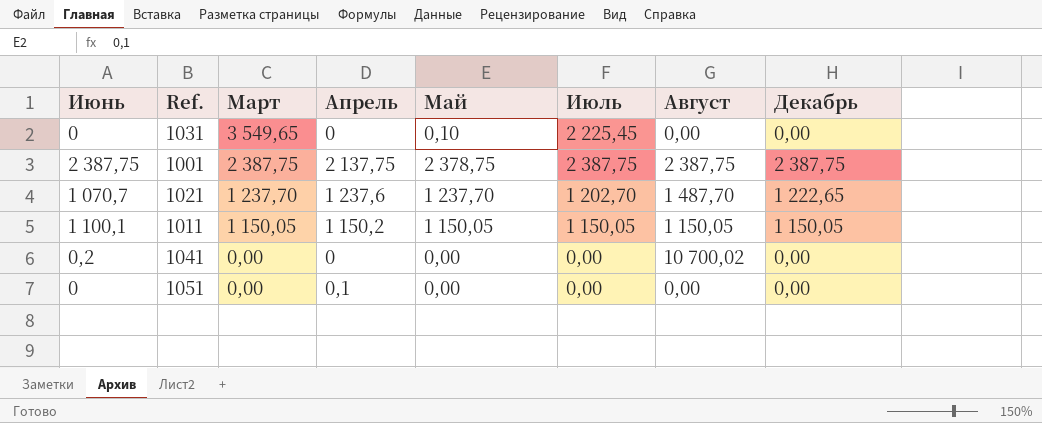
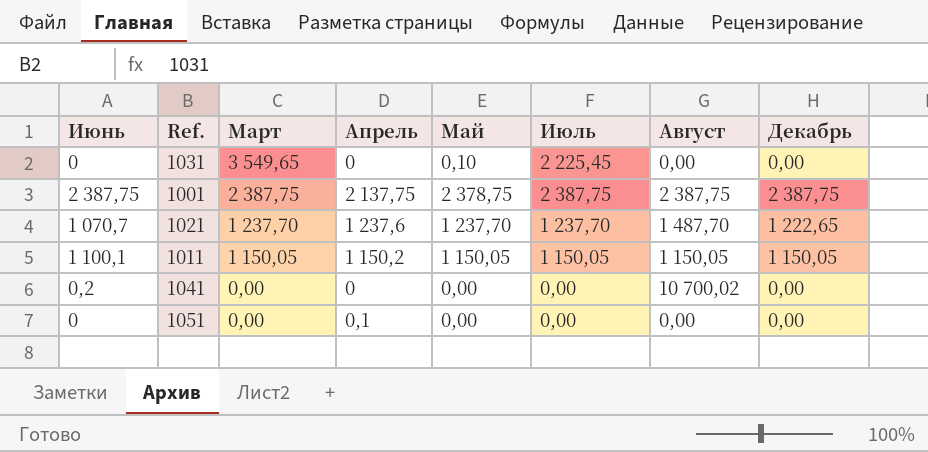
1021 | Июль: 1 202,70 -> 1 237,70

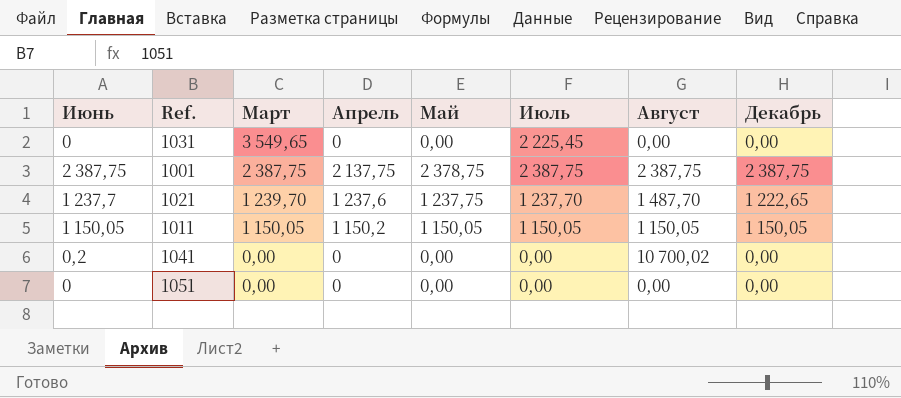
1031 | Май: 0,10 -> 0,00
1021 | Июнь: 1 070,7 -> 1 237,7
1021 | Март: 1 237,70 -> 1 239,70
1021 | Май: 1 237,70 -> 1 237,75
1011 | Июнь: 1 100,1 -> 1 150,05
1051 | Апрель: 0,1 -> 0

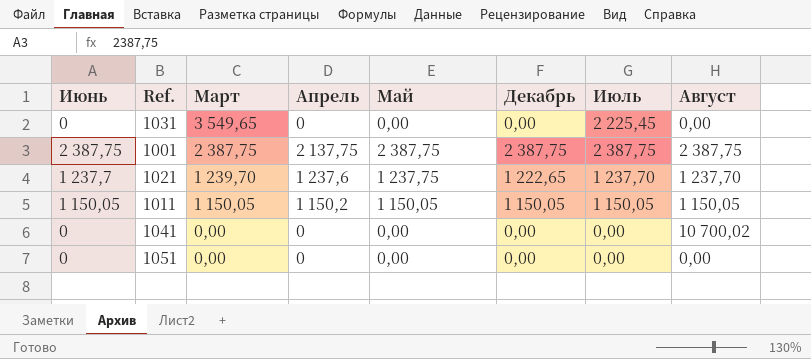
column Декабрь | position: 8 -> 6
1001 | Май: 2 378,75 -> 2 387,75
1021 | Август: 1 487,70 -> 1 237,70
1041 | Июнь: 0,2 -> 0

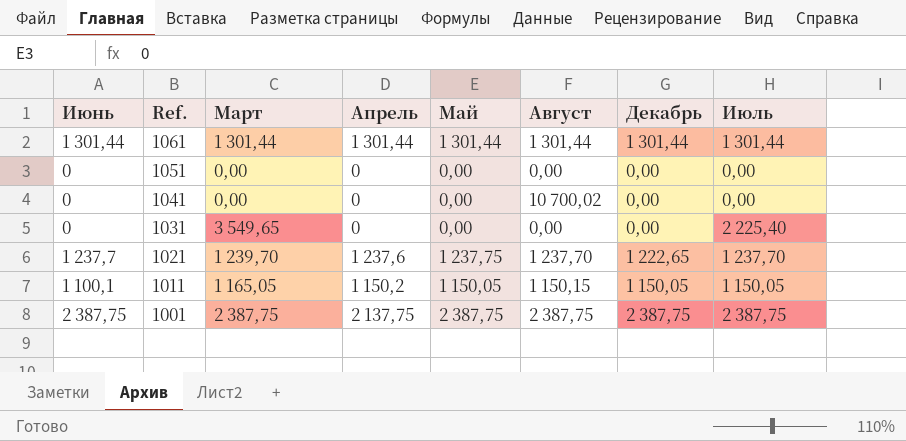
row order: Март descending -> Ref. descending
column Август | position: 8 -> 6
row 1061: none -> 1 301,44 | 1 301,44 | 1 301,44 | 1 301,44 | 1 301,44 | 1 301,44 | 1 301,44
1031 | Июль: 2 225,45 -> 2 225,40
1011 | Июнь: 1 150,05 -> 1 100,1
1011 | Март: 1 150,05 -> 1 165,05
1011 | Август: 1 150,05 -> 1 150,15

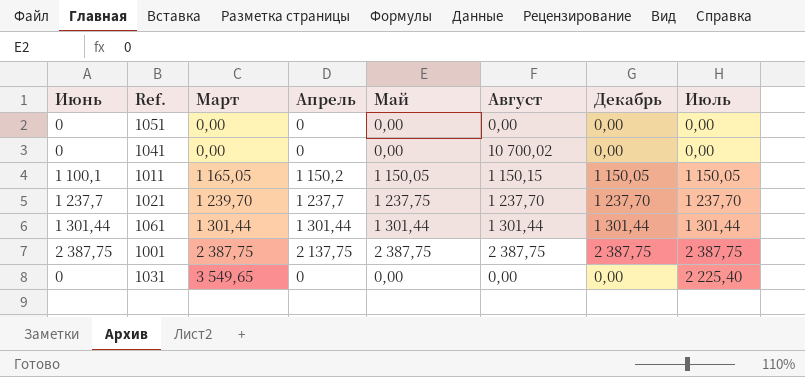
row order: Ref. descending -> Март ascending
1021 | Апрель: 1 237,6 -> 1 237,7
1021 | Декабрь: 1 222,65 -> 1 237,70

